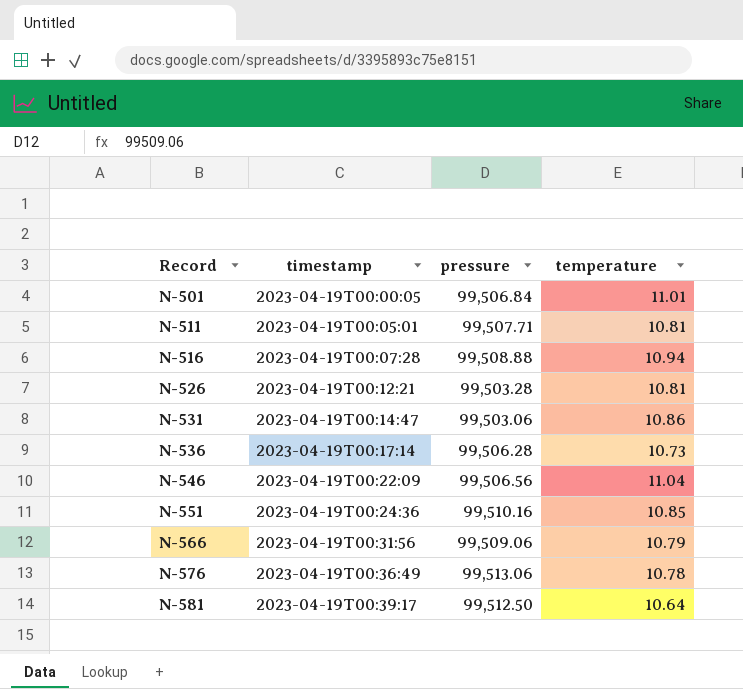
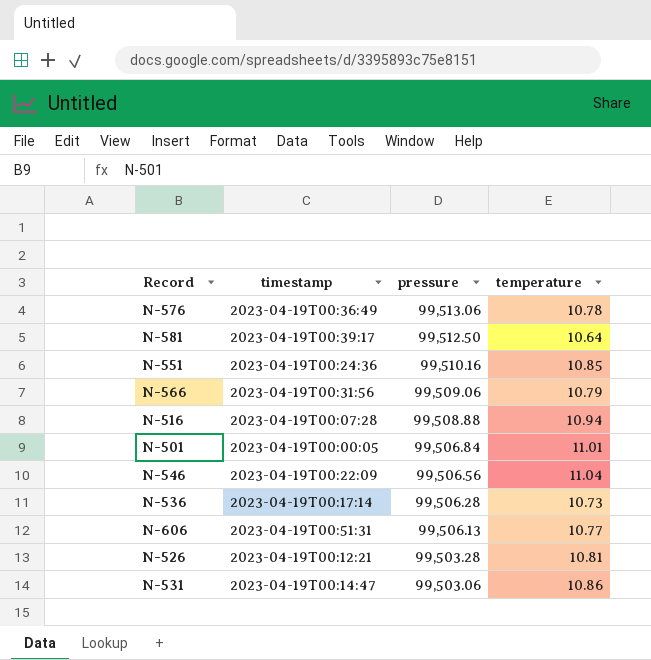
row order: Record ascending -> pressure descending
row N-511: 2023-04-19T00:05:01 | 99,507.71 | 10.81 -> none
row N-606: none -> 2023-04-19T00:51:31 | 99,506.13 | 10.77

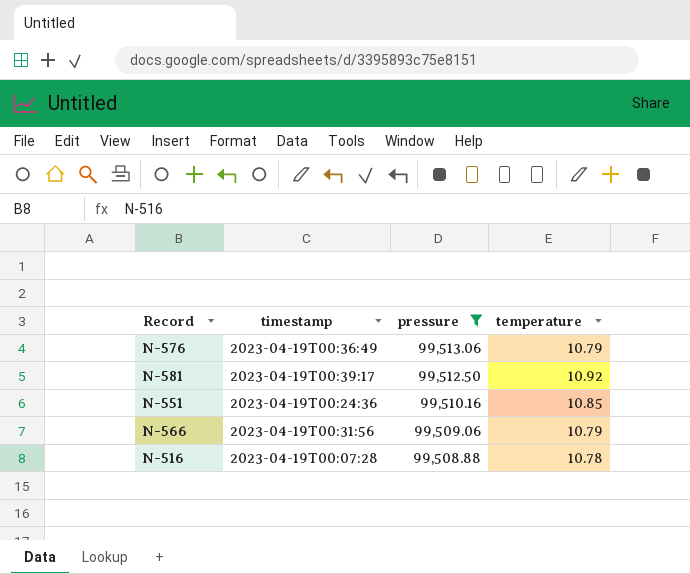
filter: none -> pressure >= 99,508.88
N-576 | temperature: 10.78 -> 10.79
N-581 | temperature: 10.64 -> 10.92
N-516 | temperature: 10.94 -> 10.78

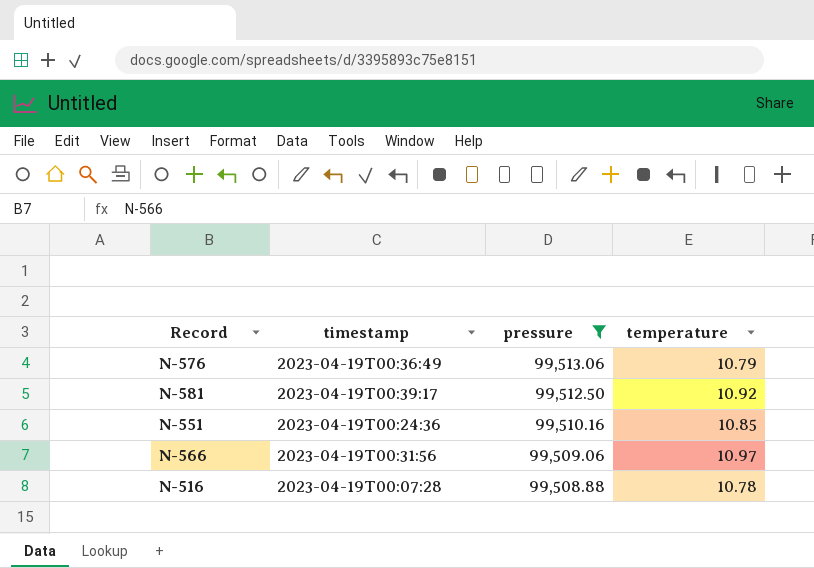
N-566 | temperature: 10.79 -> 10.97

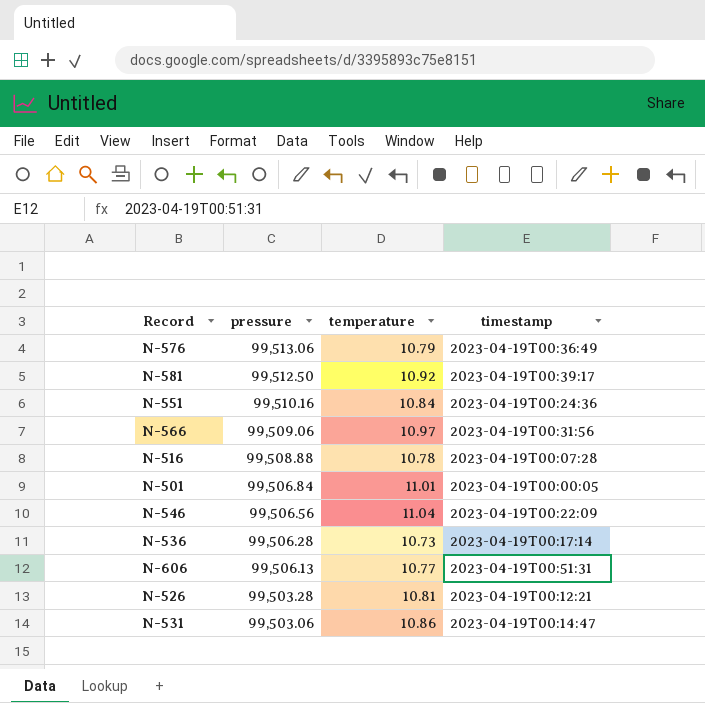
filter: pressure >= 99,508.88 -> none
column timestamp | position: 2 -> 4
N-551 | temperature: 10.85 -> 10.84

